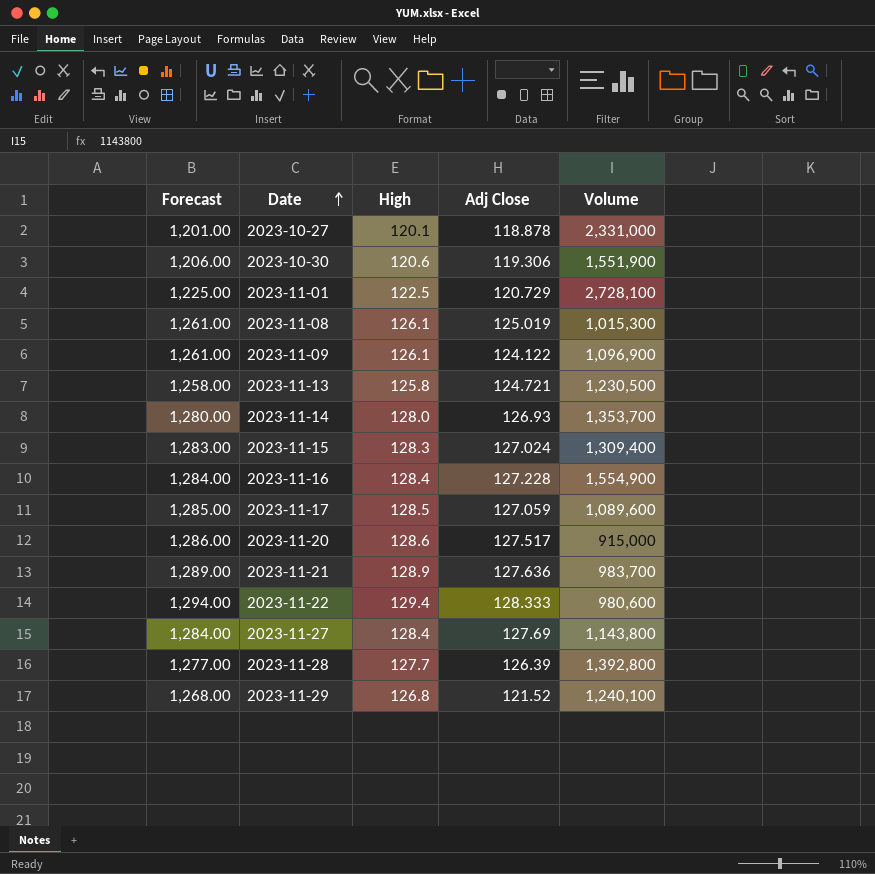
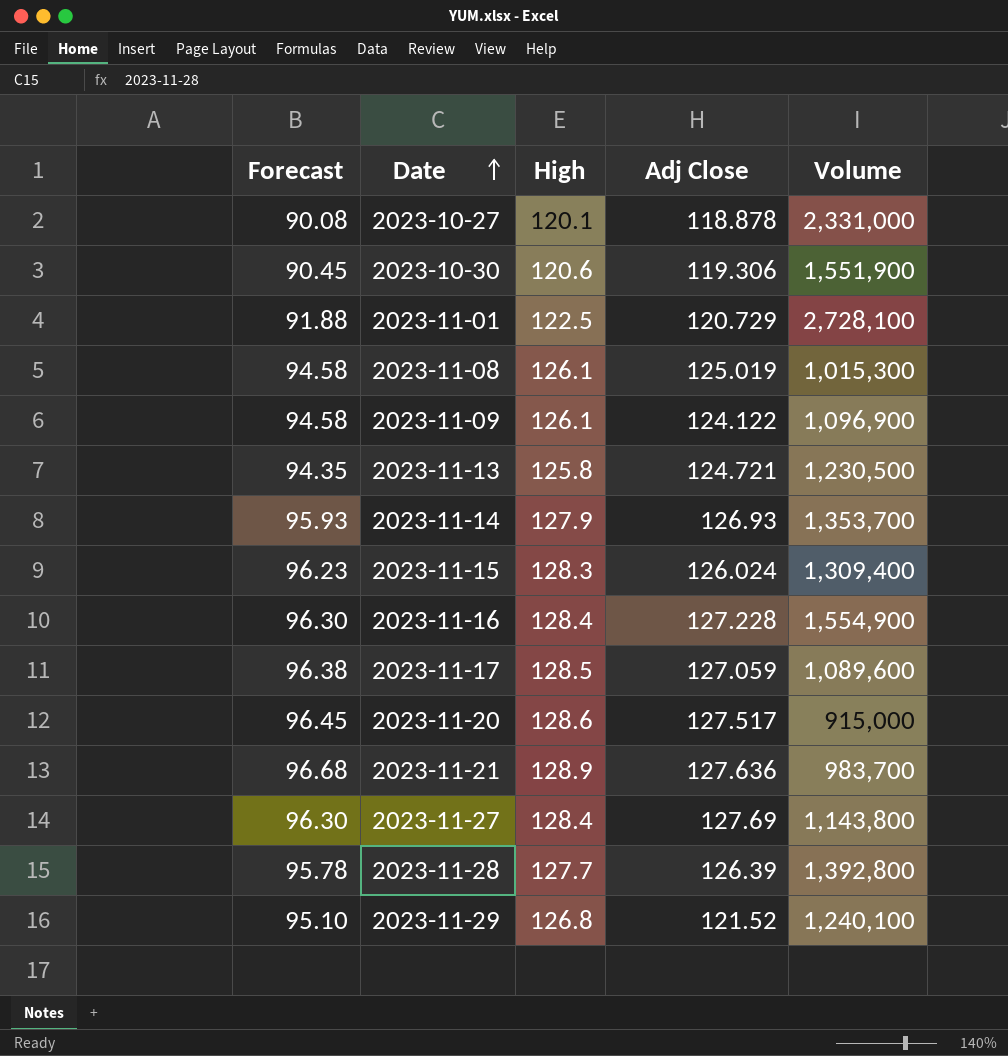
column Forecast | formula: [High] * 10 -> [High] * 0.75
row 2023-11-22: 1,294.00 | 129.4 | 128.333 | 980,600 -> none
2023-11-14 | High: 128.0 -> 127.9
2023-11-15 | Adj Close: 127.024 -> 126.024

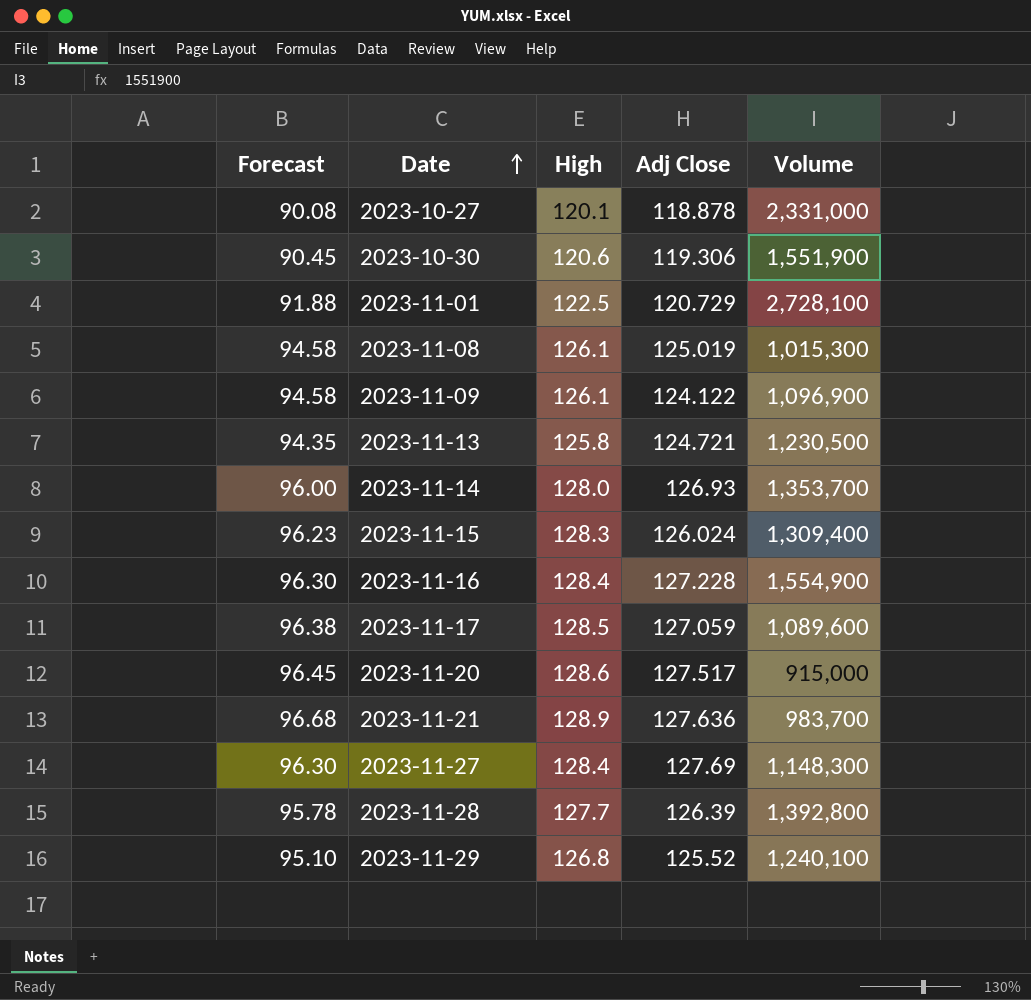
2023-11-14 | Forecast: 95.93 -> 96.00
2023-11-14 | High: 127.9 -> 128.0
2023-11-27 | Volume: 1,143,800 -> 1,148,300
2023-11-29 | Adj Close: 121.52 -> 125.52

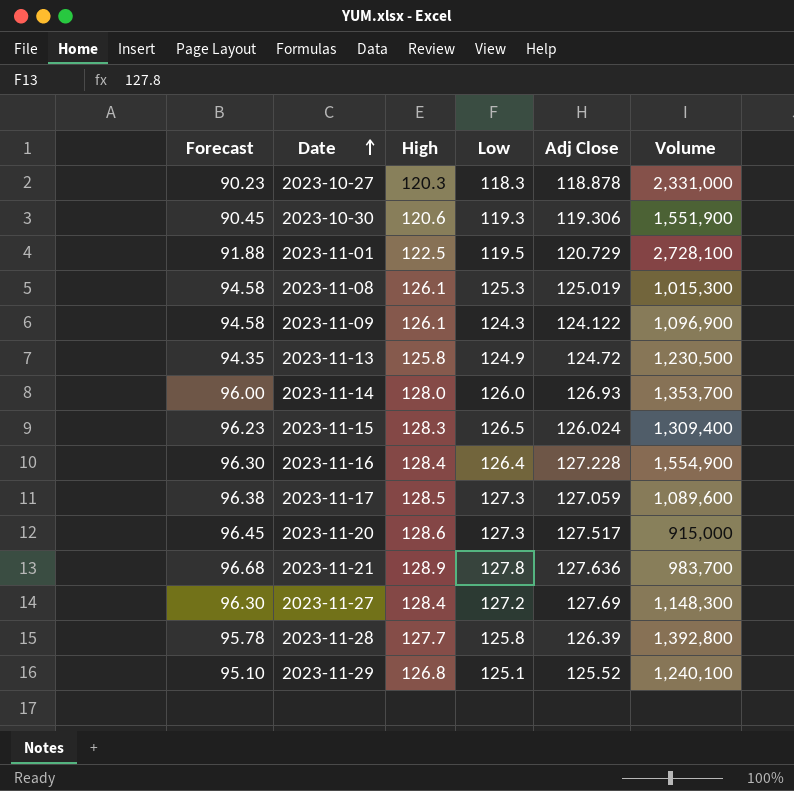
column Low | position: none -> 4
2023-10-27 | Forecast: 90.08 -> 90.23
2023-10-27 | High: 120.1 -> 120.3
2023-11-13 | Adj Close: 124.721 -> 124.72

